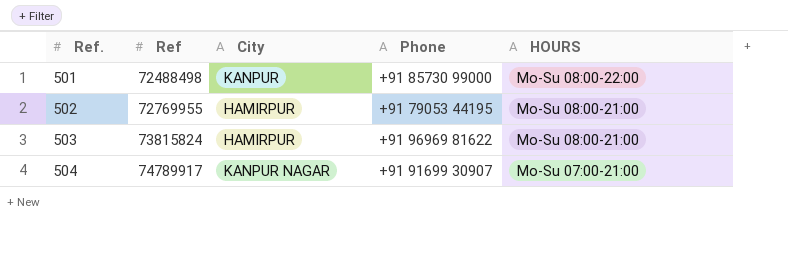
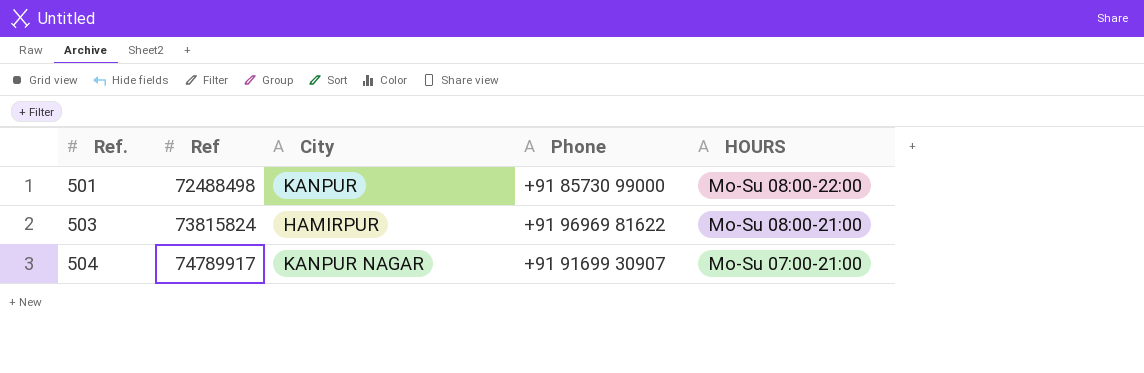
row 502: 72769955 | HAMIRPUR | +91 79053 44195 | Mo-Su 08:00-21:00 -> none

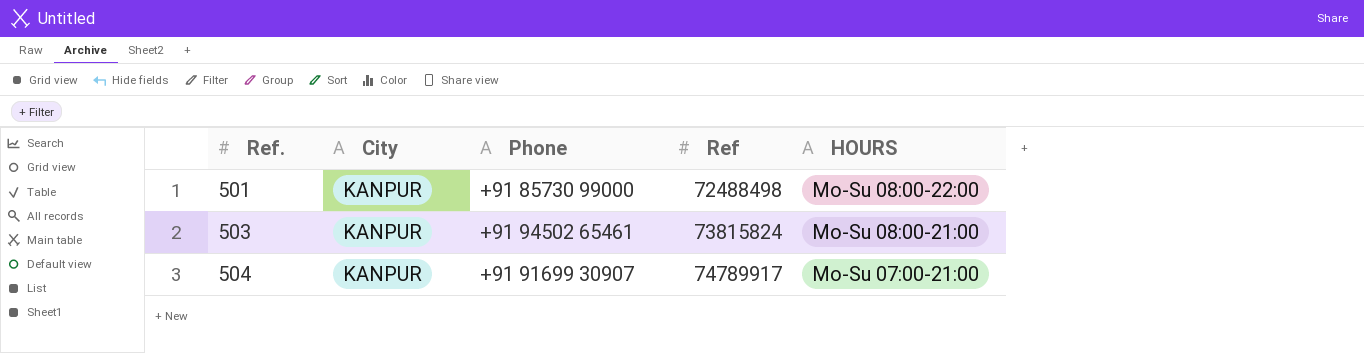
column Ref | position: 2 -> 4
503 | City: HAMIRPUR -> KANPUR
503 | Phone: +91 96969 81622 -> +91 94502 65461
504 | City: KANPUR NAGAR -> KANPUR

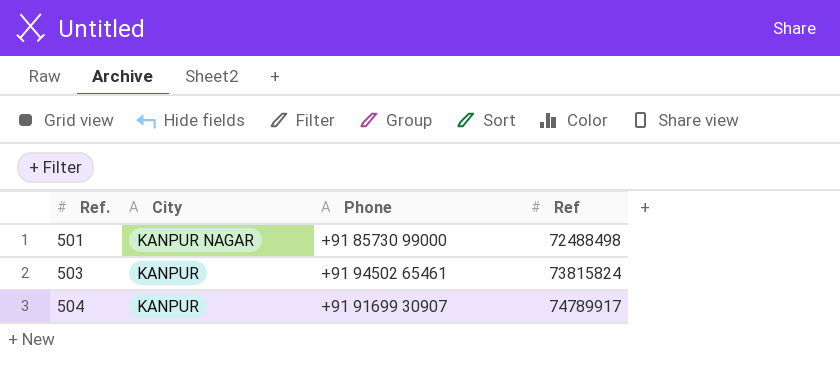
column HOURS | position: 5 -> none
501 | City: KANPUR -> KANPUR NAGAR

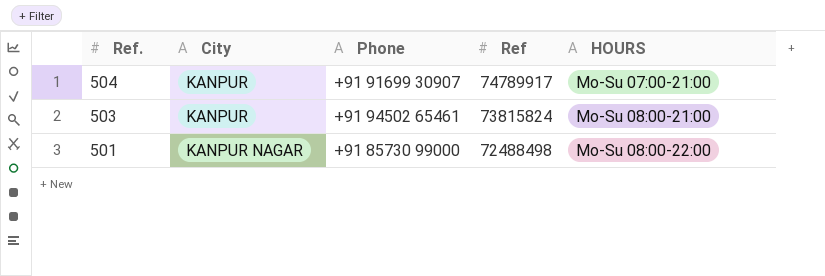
row order: Ref. ascending -> Ref. descending
column HOURS | position: none -> 5

